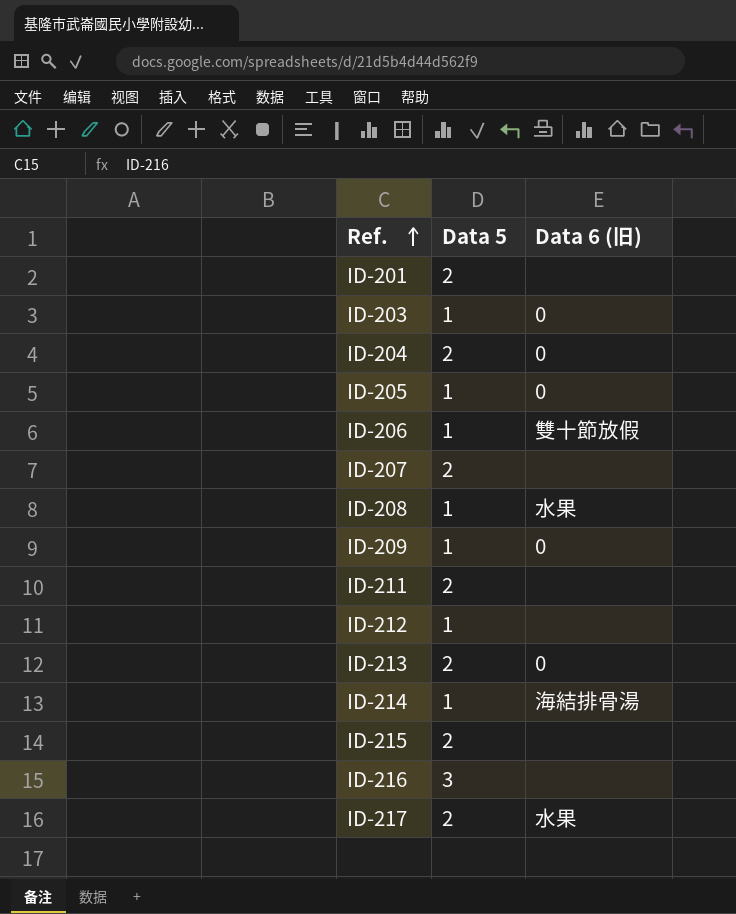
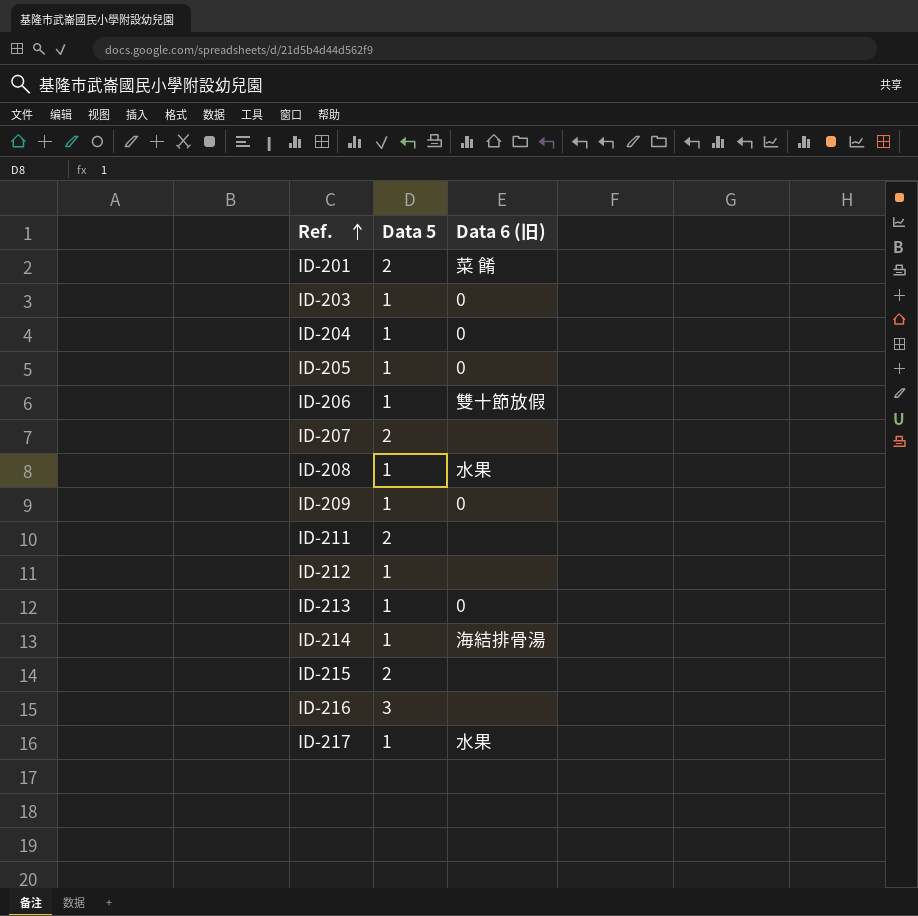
ID-201 | Data 6 (旧): none -> 菜 餚
ID-204 | Data 5: 2 -> 1
ID-213 | Data 5: 2 -> 1
ID-217 | Data 5: 2 -> 1

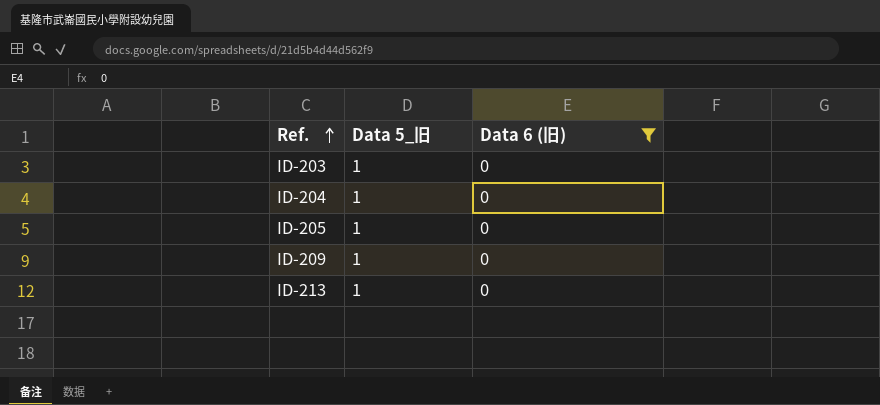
filter: none -> Data 6 (旧) = 0
column name: Data 5 -> Data 5_旧

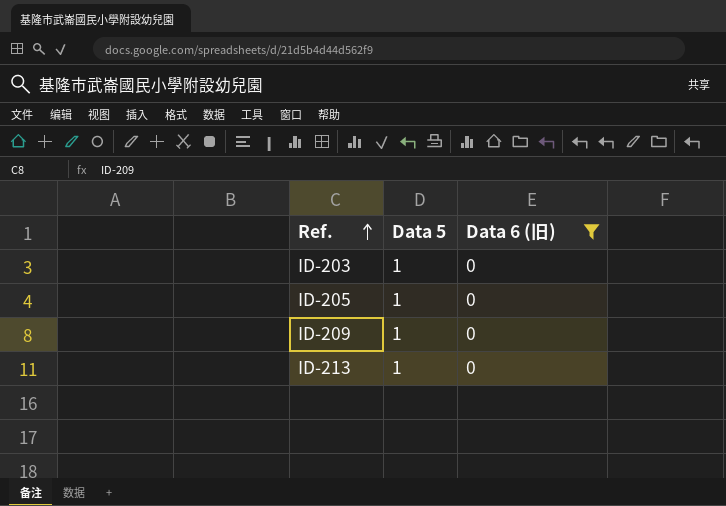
column name: Data 5_旧 -> Data 5
row ID-204: 1 | 0 -> none

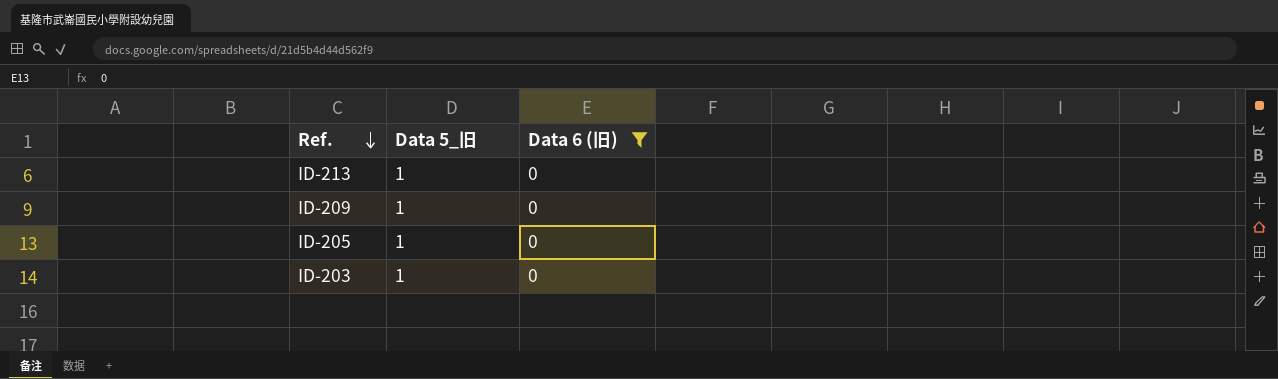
row order: Ref. ascending -> Ref. descending
column name: Data 5 -> Data 5_旧

